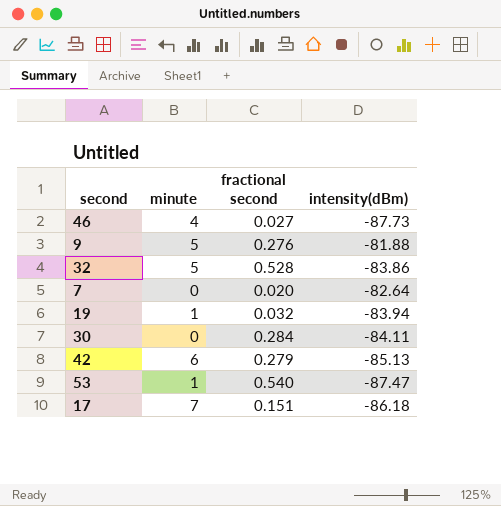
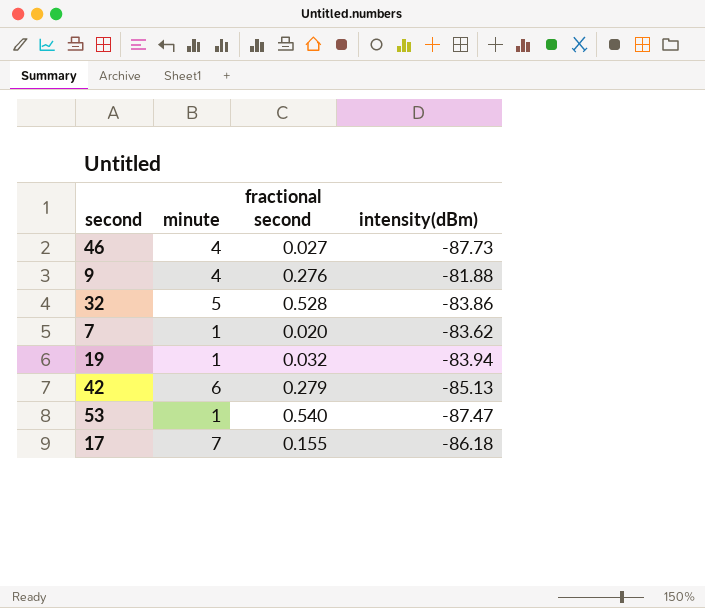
row 30: 0 | 0.284 | -84.11 -> none
9 | minute: 5 -> 4
7 | minute: 0 -> 1
7 | intensity(dBm): -82.64 -> -83.62
17 | fractional second: 0.151 -> 0.155

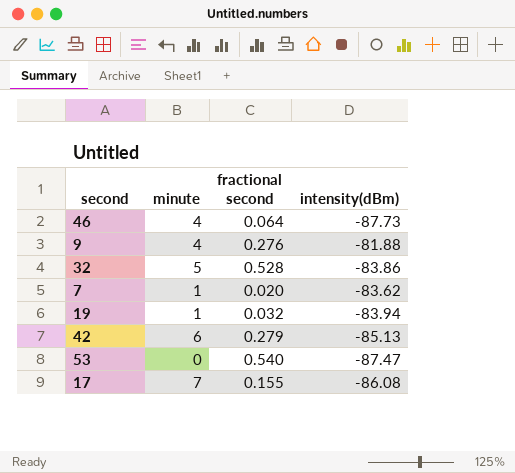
46 | fractional second: 0.027 -> 0.064
53 | minute: 1 -> 0
17 | intensity(dBm): -86.18 -> -86.08

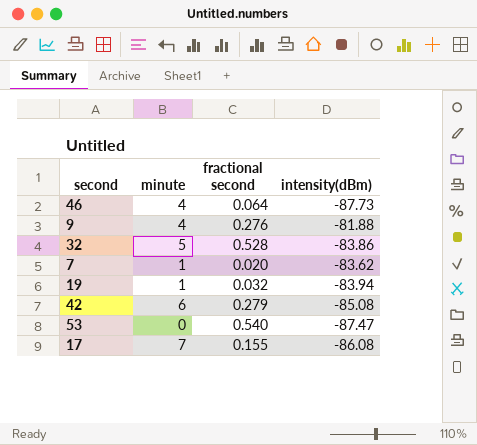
42 | intensity(dBm): -85.13 -> -85.08

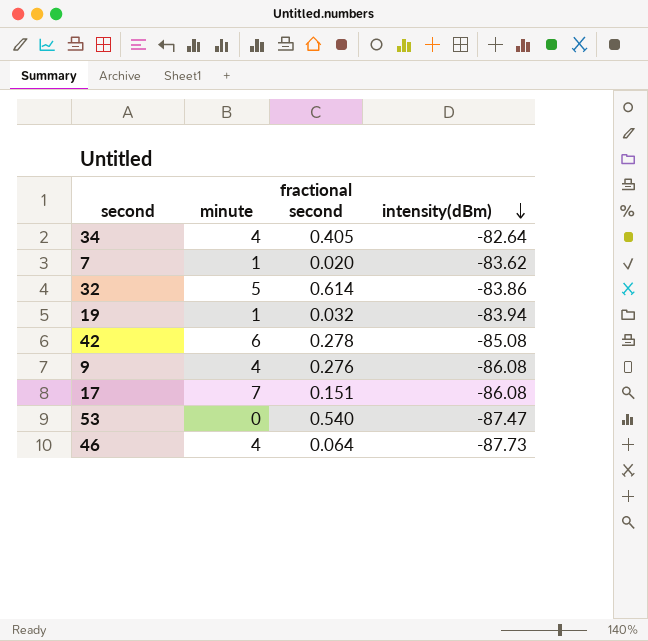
row order: none -> intensity(dBm) descending
row 34: none -> 4 | 0.405 | -82.64
32 | fractional second: 0.528 -> 0.614
42 | fractional second: 0.279 -> 0.278
9 | intensity(dBm): -81.88 -> -86.08
17 | fractional second: 0.155 -> 0.151

